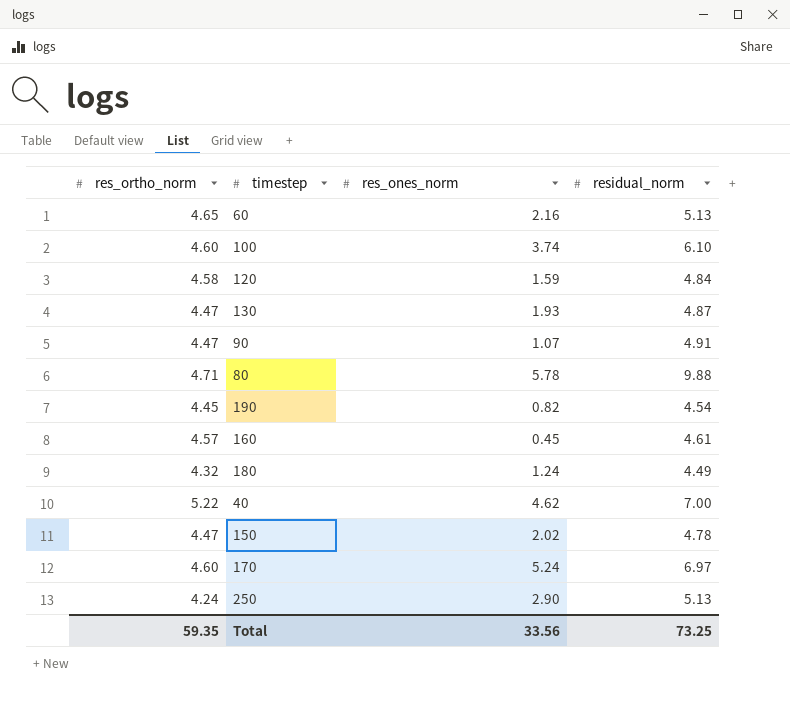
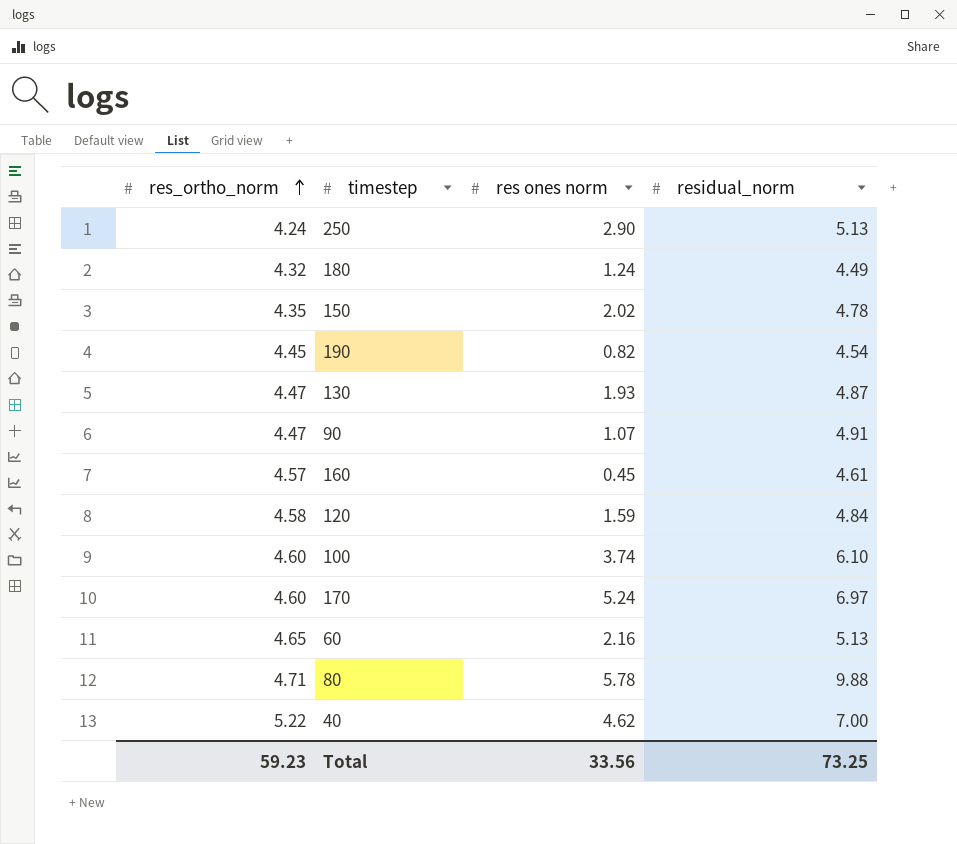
row order: none -> res_ortho_norm ascending
column name: res_ones_norm -> res ones norm
150 | res_ortho_norm: 4.47 -> 4.35
Total | res_ortho_norm: 59.35 -> 59.23

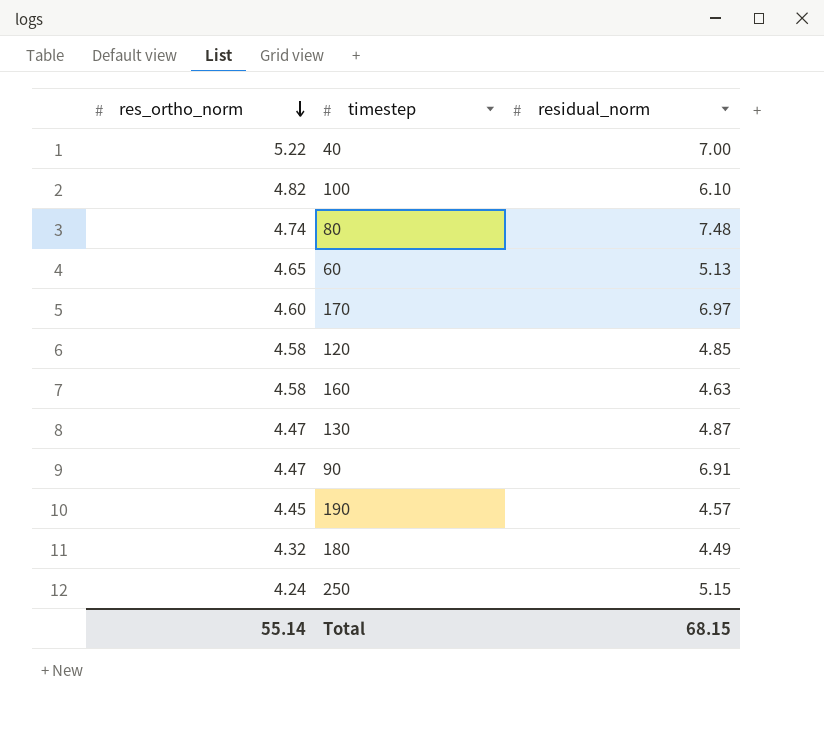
row order: res_ortho_norm ascending -> res_ortho_norm descending
column res ones norm | position: 3 -> none
row 150: 4.35 | 2.02 | 4.78 -> none
100 | res_ortho_norm: 4.60 -> 4.82
80 | res_ortho_norm: 4.71 -> 4.74
80 | residual_norm: 9.88 -> 7.48
120 | residual_norm: 4.84 -> 4.85
160 | res_ortho_norm: 4.57 -> 4.58
160 | residual_norm: 4.61 -> 4.63
90 | residual_norm: 4.91 -> 6.91
190 | residual_norm: 4.54 -> 4.57
250 | residual_norm: 5.13 -> 5.15
Total | res_ortho_norm: 59.23 -> 55.14
Total | residual_norm: 73.25 -> 68.15

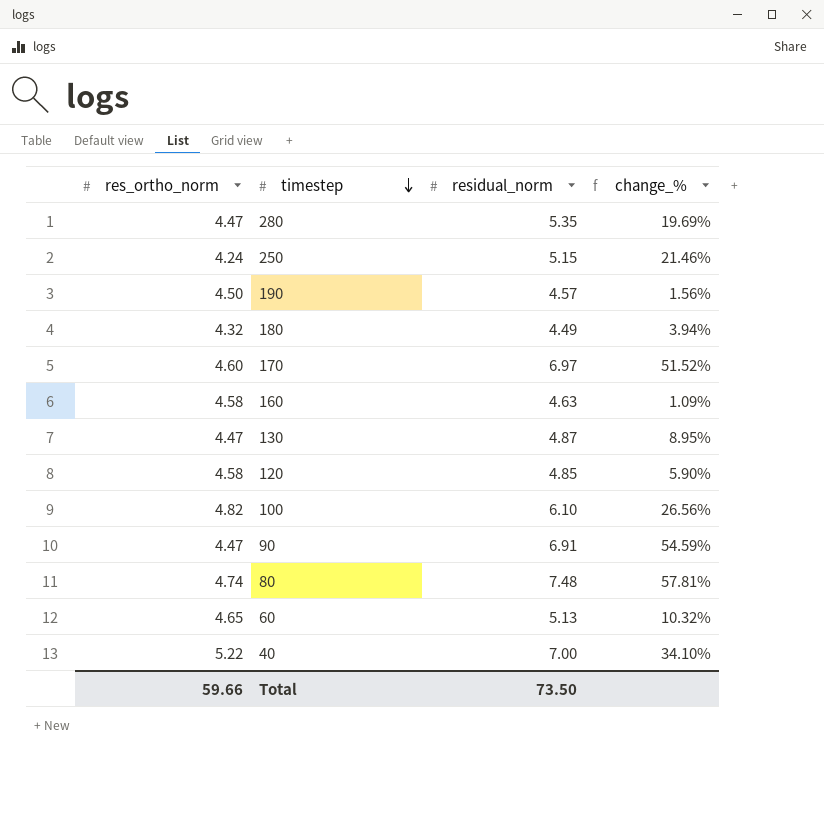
row order: res_ortho_norm descending -> timestep descending
column change_% | formula: none -> ([residual_norm] - [res_ortho_norm]) / [res_ortho_norm]
row 280: none -> 4.47 | 5.35 | 19.69%
190 | res_ortho_norm: 4.45 -> 4.50
Total | res_ortho_norm: 55.14 -> 59.66
Total | residual_norm: 68.15 -> 73.50

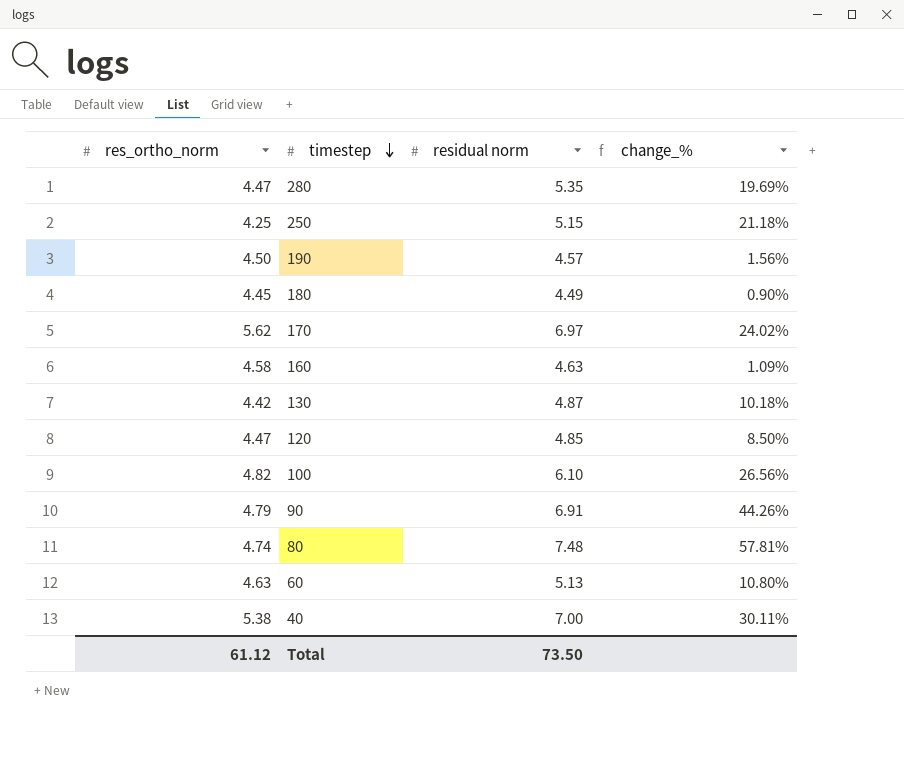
column name: residual_norm -> residual norm
250 | res_ortho_norm: 4.24 -> 4.25
250 | change_%: 21.46% -> 21.18%
180 | res_ortho_norm: 4.32 -> 4.45
180 | change_%: 3.94% -> 0.90%
170 | res_ortho_norm: 4.60 -> 5.62
170 | change_%: 51.52% -> 24.02%
130 | res_ortho_norm: 4.47 -> 4.42
130 | change_%: 8.95% -> 10.18%
120 | res_ortho_norm: 4.58 -> 4.47
120 | change_%: 5.90% -> 8.50%
90 | res_ortho_norm: 4.47 -> 4.79
90 | change_%: 54.59% -> 44.26%
60 | res_ortho_norm: 4.65 -> 4.63
60 | change_%: 10.32% -> 10.80%
40 | res_ortho_norm: 5.22 -> 5.38
40 | change_%: 34.10% -> 30.11%
Total | res_ortho_norm: 59.66 -> 61.12

